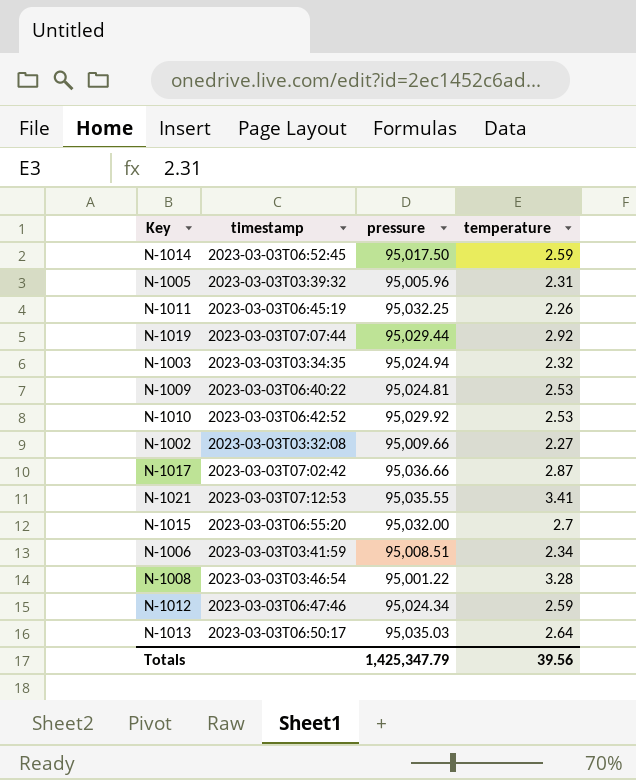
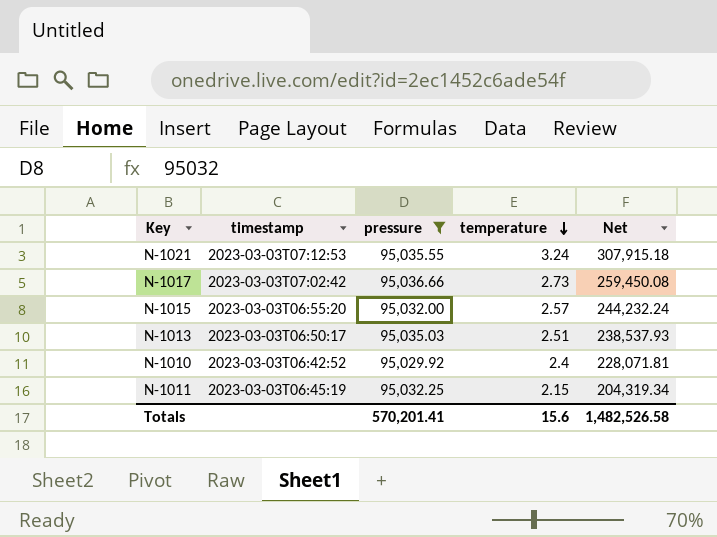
filter: none -> pressure >= 95,029.92
row order: none -> temperature descending
column Net | formula: none -> [pressure] * [temperature]
N-1021 | temperature: 3.41 -> 3.24
N-1017 | temperature: 2.87 -> 2.73
N-1015 | temperature: 2.7 -> 2.57
N-1013 | temperature: 2.64 -> 2.51
N-1010 | temperature: 2.53 -> 2.4
N-1011 | temperature: 2.26 -> 2.15
Totals | pressure: 1,425,347.79 -> 570,201.41
Totals | temperature: 39.56 -> 15.6

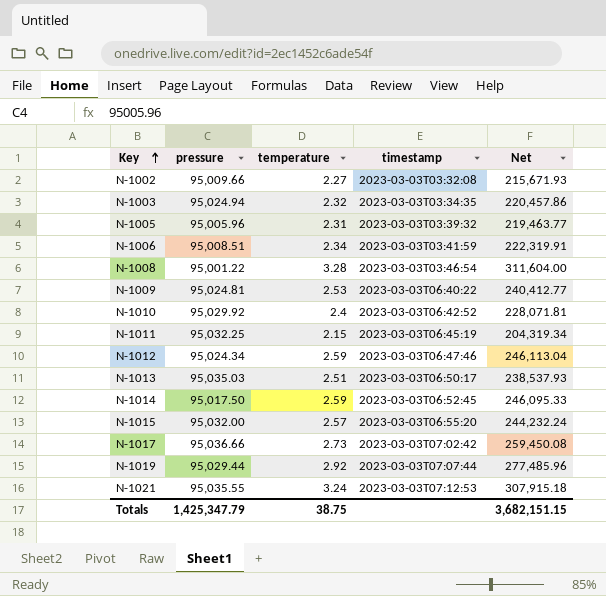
filter: pressure >= 95,029.92 -> none
row order: temperature descending -> Key ascending
column timestamp | position: 2 -> 4
Totals | pressure: 570,201.41 -> 1,425,347.79
Totals | temperature: 15.6 -> 38.75
Totals | Net: 1,482,526.58 -> 3,682,151.15

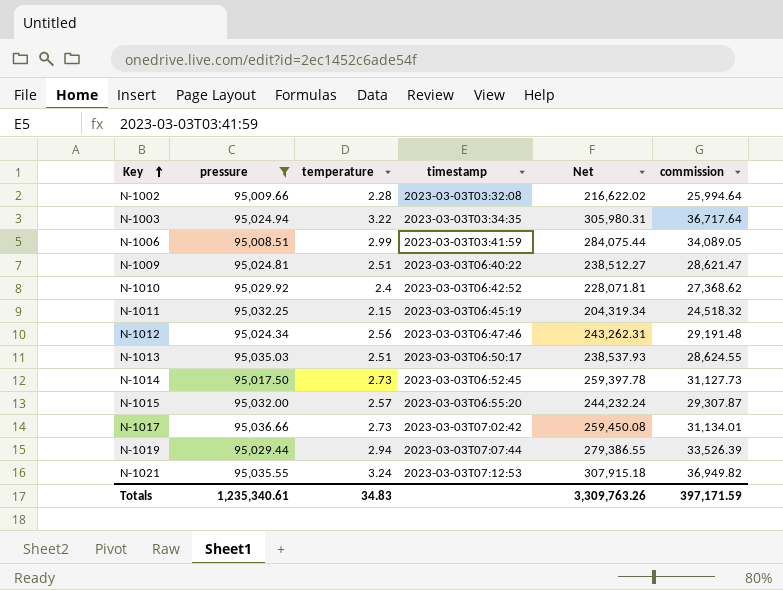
filter: none -> pressure >= 95,008.51
column commission | formula: none -> [Net] * 0.12
N-1002 | temperature: 2.27 -> 2.28
N-1002 | Net: 215,671.93 -> 216,622.02
N-1003 | temperature: 2.32 -> 3.22
N-1003 | Net: 220,457.86 -> 305,980.31
N-1006 | temperature: 2.34 -> 2.99
N-1006 | Net: 222,319.91 -> 284,075.44
N-1009 | temperature: 2.53 -> 2.51
N-1009 | Net: 240,412.77 -> 238,512.27
N-1012 | temperature: 2.59 -> 2.56
N-1012 | Net: 246,113.04 -> 243,262.31
N-1014 | temperature: 2.59 -> 2.73
N-1014 | Net: 246,095.33 -> 259,397.78
N-1019 | temperature: 2.92 -> 2.94
N-1019 | Net: 277,485.96 -> 279,386.55
Totals | pressure: 1,425,347.79 -> 1,235,340.61
Totals | temperature: 38.75 -> 34.83
Totals | Net: 3,682,151.15 -> 3,309,763.26

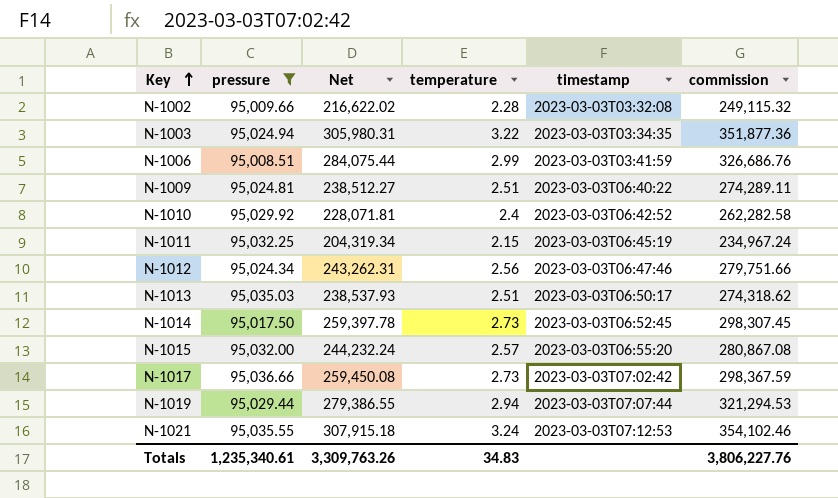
column Net | position: 5 -> 3
column commission | formula: [Net] * 0.12 -> [Net] * 1.15
Totals | commission: 397,171.59 -> 3,806,227.76

